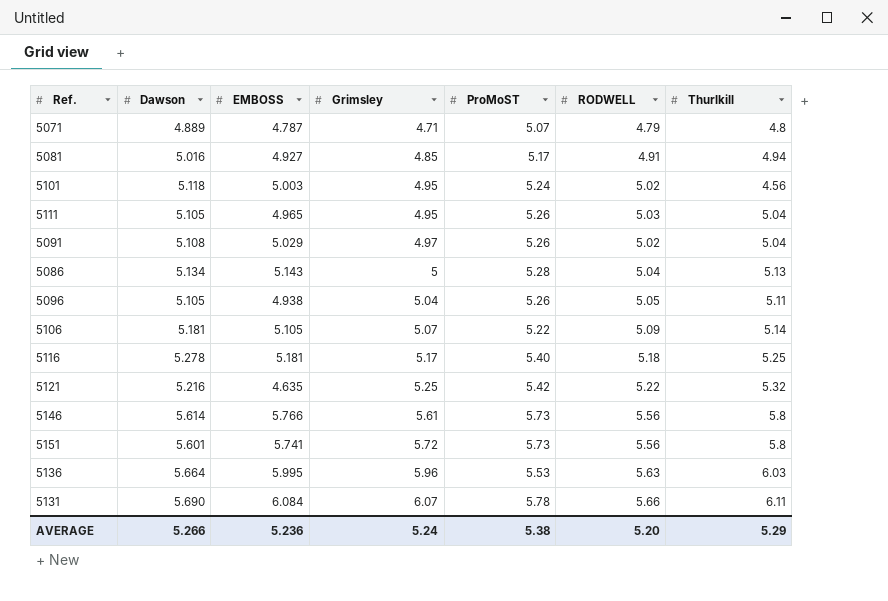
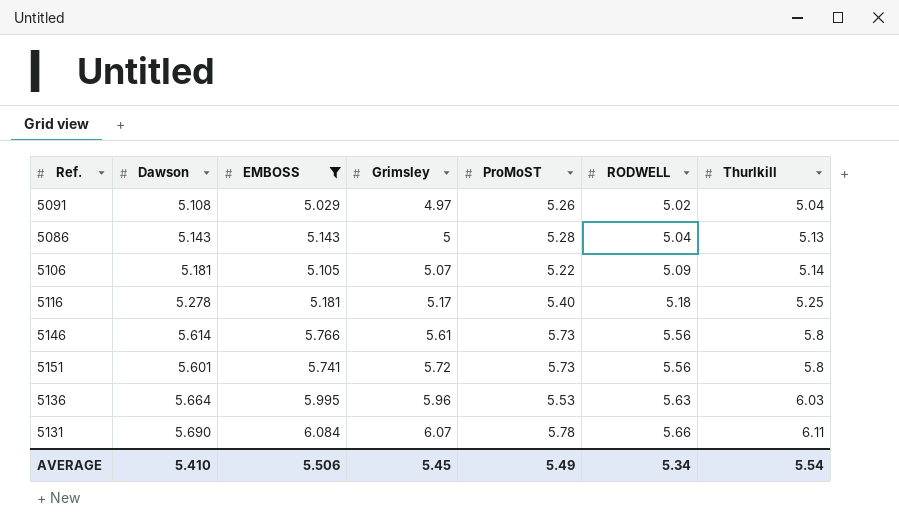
filter: none -> EMBOSS >= 5.029
5086 | Dawson: 5.134 -> 5.143
AVERAGE | Dawson: 5.266 -> 5.410
AVERAGE | EMBOSS: 5.236 -> 5.506
AVERAGE | Grimsley: 5.24 -> 5.45
AVERAGE | ProMoST: 5.38 -> 5.49
AVERAGE | RODWELL: 5.20 -> 5.34
AVERAGE | Thurlkill: 5.29 -> 5.54

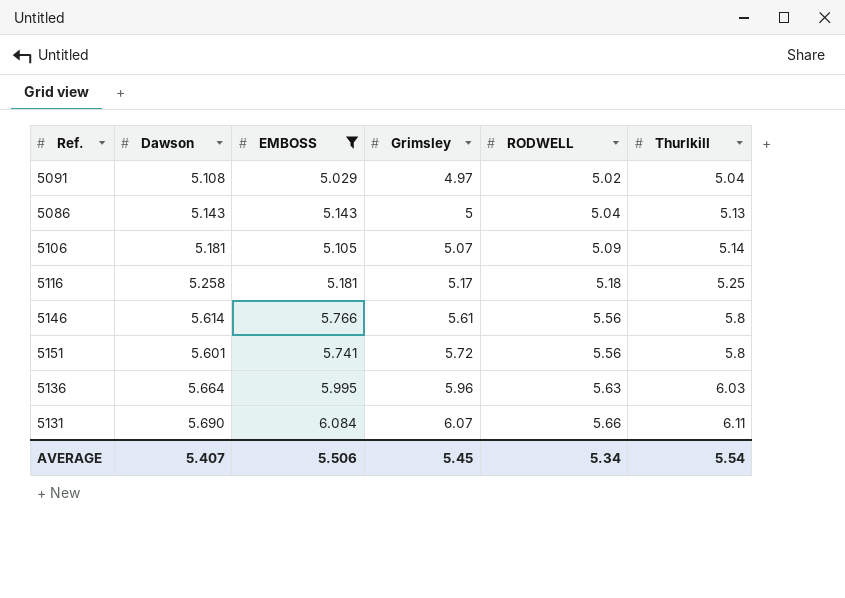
column ProMoST | position: 5 -> none
5116 | Dawson: 5.278 -> 5.258
AVERAGE | Dawson: 5.410 -> 5.407

